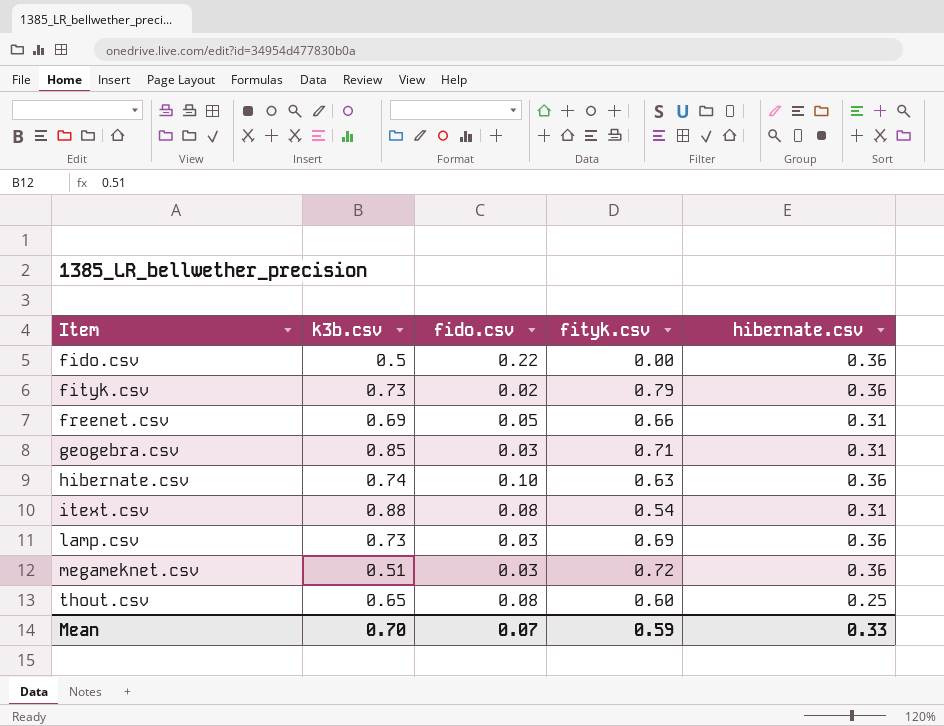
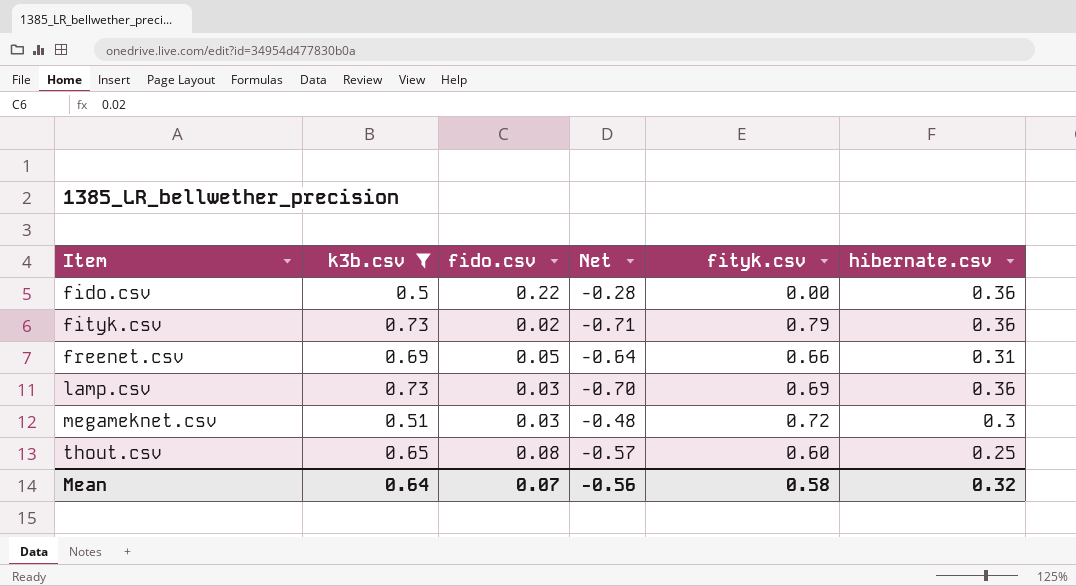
filter: none -> k3b.csv <= 0.73
column Net | formula: none -> [fido.csv] - [k3b.csv]
megameknet.csv | hibernate.csv: 0.36 -> 0.3
Mean | k3b.csv: 0.70 -> 0.64
Mean | fityk.csv: 0.59 -> 0.58
Mean | hibernate.csv: 0.33 -> 0.32

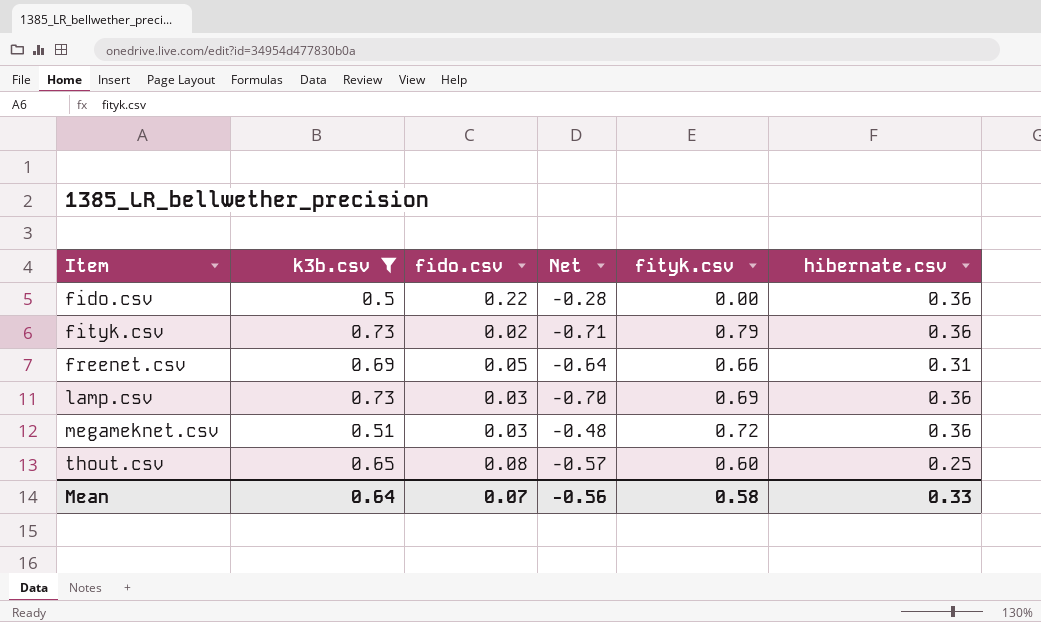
megameknet.csv | hibernate.csv: 0.3 -> 0.36
Mean | hibernate.csv: 0.32 -> 0.33

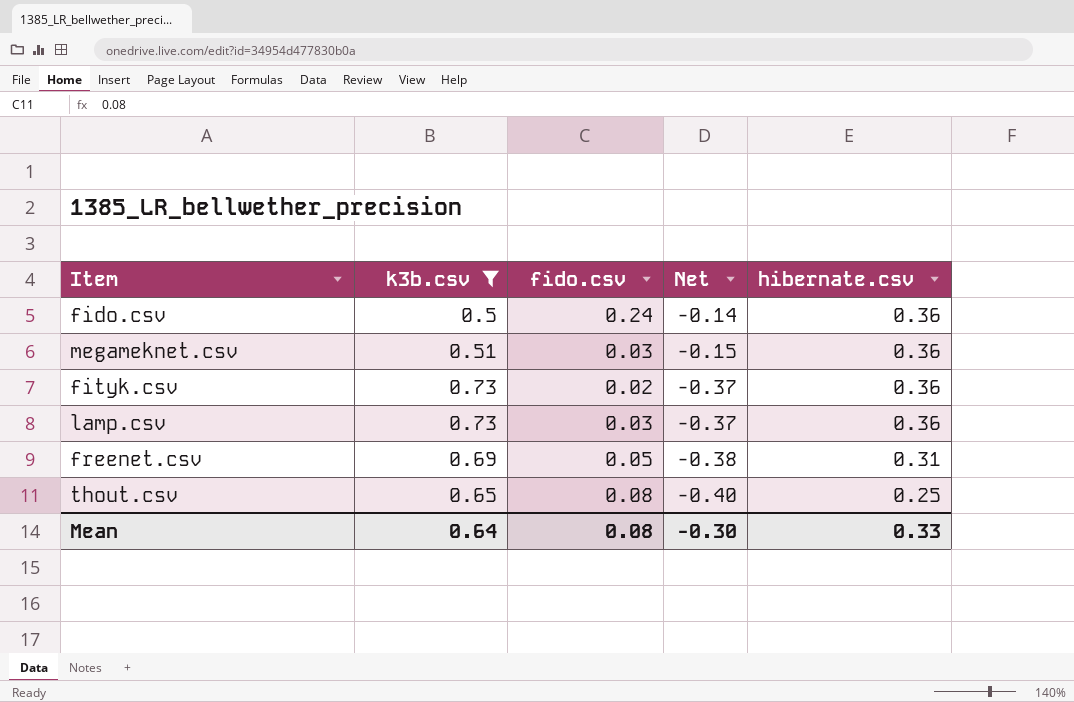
row order: Item ascending -> Net descending
column fityk.csv | position: 5 -> none
column Net | formula: [fido.csv] - [k3b.csv] -> [hibernate.csv] - [k3b.csv]
fido.csv | fido.csv: 0.22 -> 0.24
Mean | fido.csv: 0.07 -> 0.08
Mean | Net: -0.56 -> -0.30

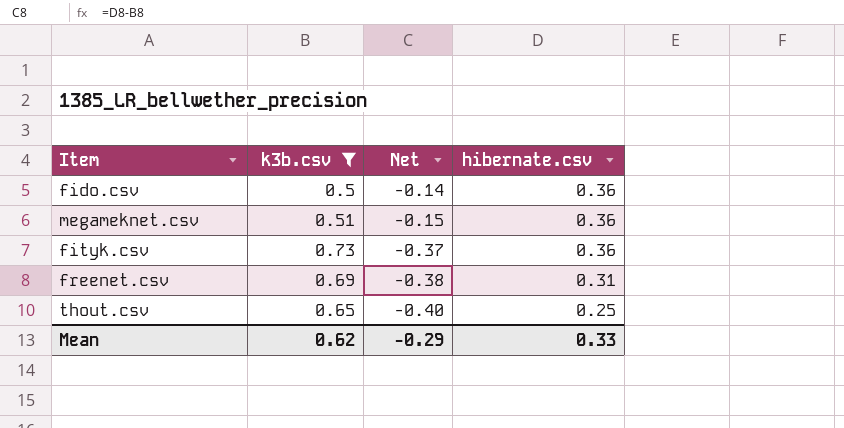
column fido.csv | position: 3 -> none
row lamp.csv: 0.73 | 0.03 | -0.37 | 0.36 -> none
Mean | k3b.csv: 0.64 -> 0.62
Mean | Net: -0.30 -> -0.29

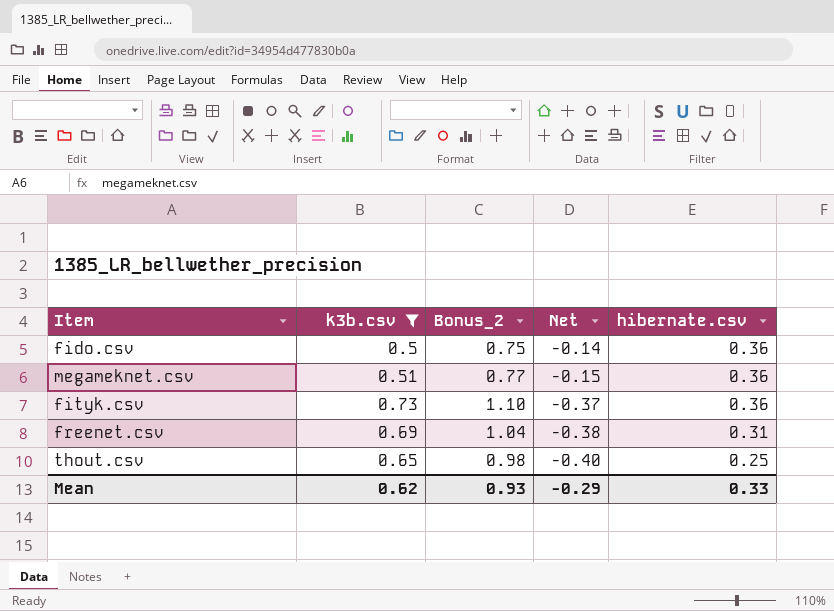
column Bonus_2 | formula: none -> [k3b.csv] * 1.5

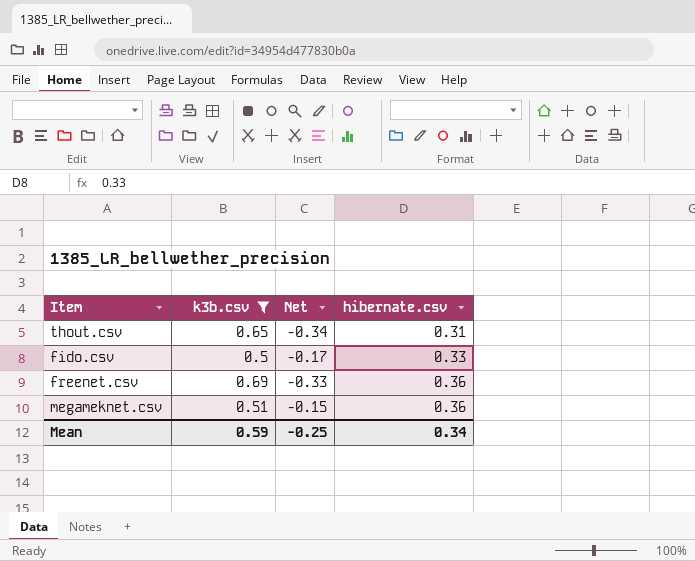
row order: Net descending -> hibernate.csv ascending
column Bonus_2 | formula: [k3b.csv] * 1.5 -> none
row fityk.csv: 0.73 | 1.10 | -0.37 | 0.36 -> none
thout.csv | Net: -0.40 -> -0.34
thout.csv | hibernate.csv: 0.25 -> 0.31
fido.csv | Net: -0.14 -> -0.17
fido.csv | hibernate.csv: 0.36 -> 0.33
freenet.csv | Net: -0.38 -> -0.33
freenet.csv | hibernate.csv: 0.31 -> 0.36
Mean | k3b.csv: 0.62 -> 0.59
Mean | Net: -0.29 -> -0.25
Mean | hibernate.csv: 0.33 -> 0.34

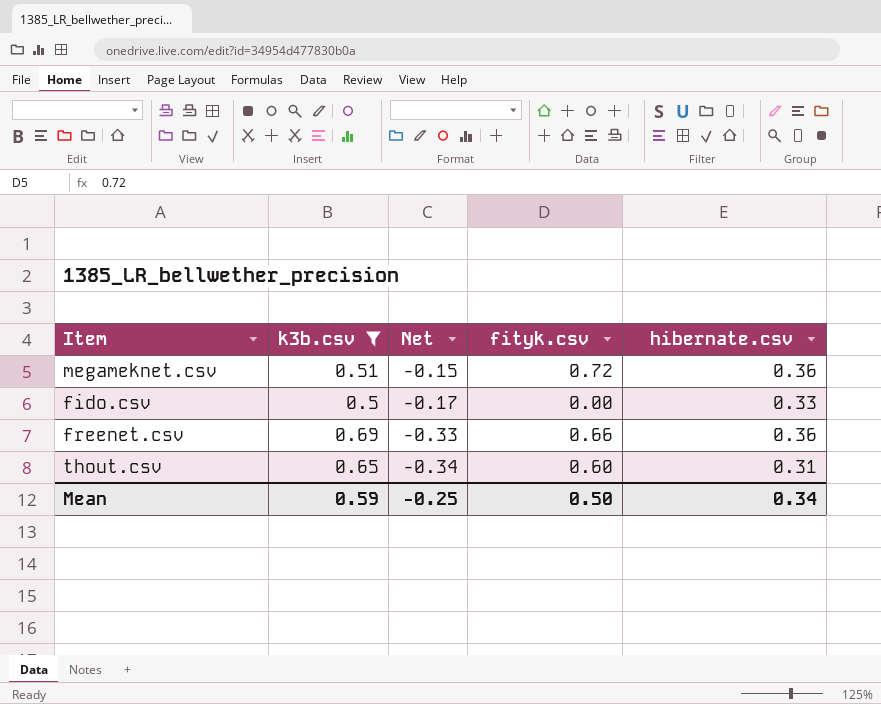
row order: hibernate.csv ascending -> Net descending
column fityk.csv | position: none -> 4

